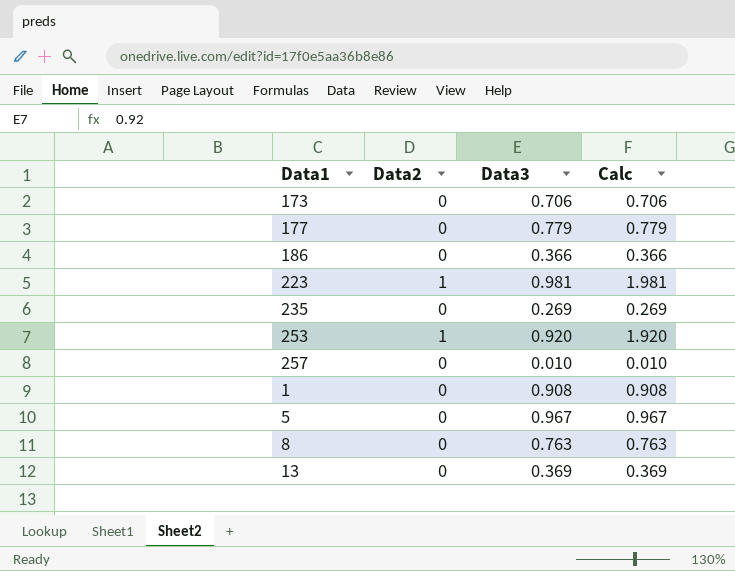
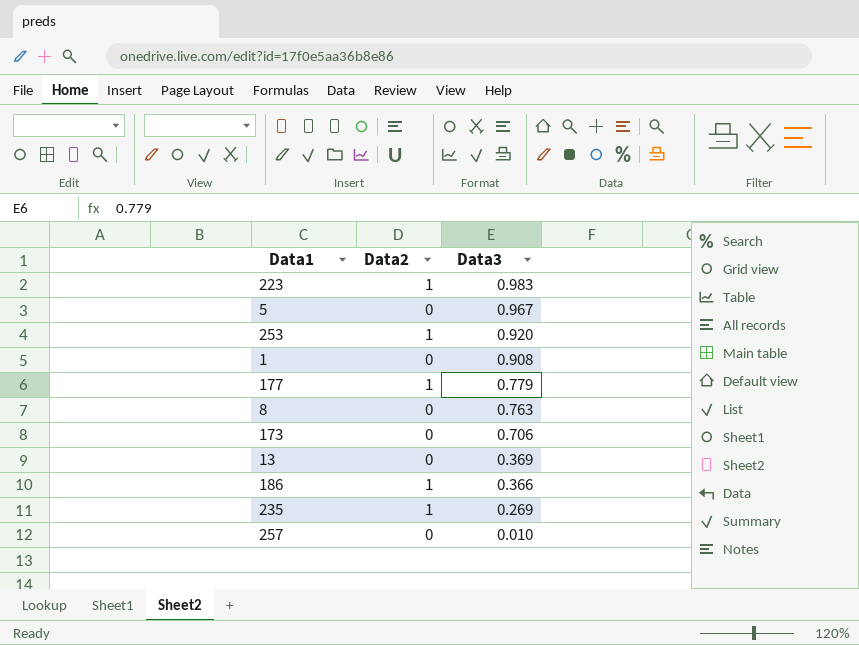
row order: none -> Data3 descending
column Calc | formula: [Data2] + [Data3] -> none
223 | Data3: 0.981 -> 0.983
177 | Data2: 0 -> 1
186 | Data2: 0 -> 1
235 | Data2: 0 -> 1

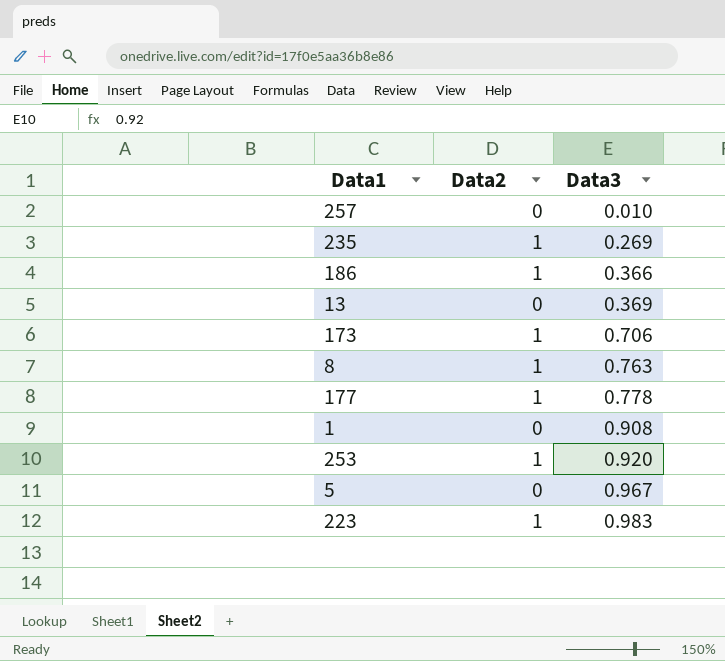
row order: Data3 descending -> Data3 ascending
173 | Data2: 0 -> 1
8 | Data2: 0 -> 1
177 | Data3: 0.779 -> 0.778

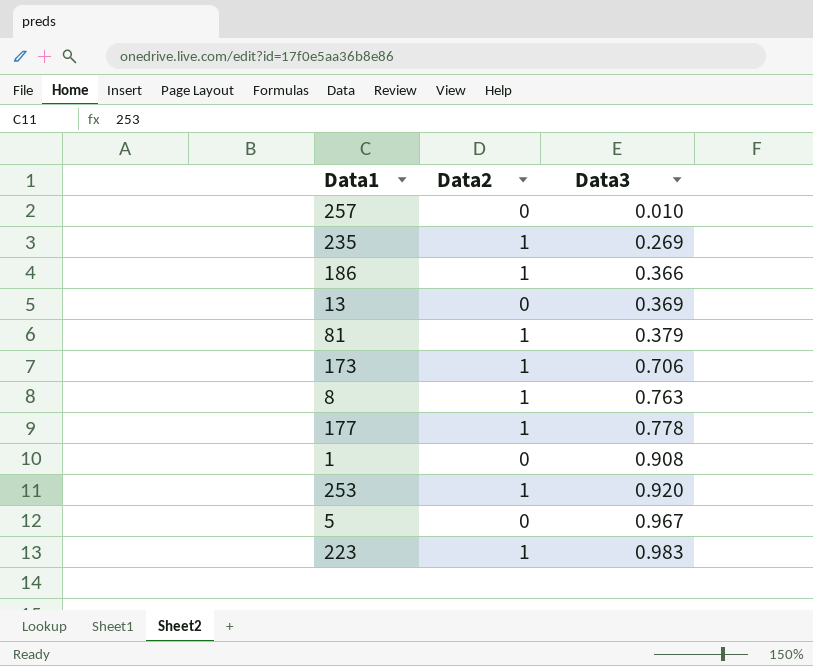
row 81: none -> 1 | 0.379

